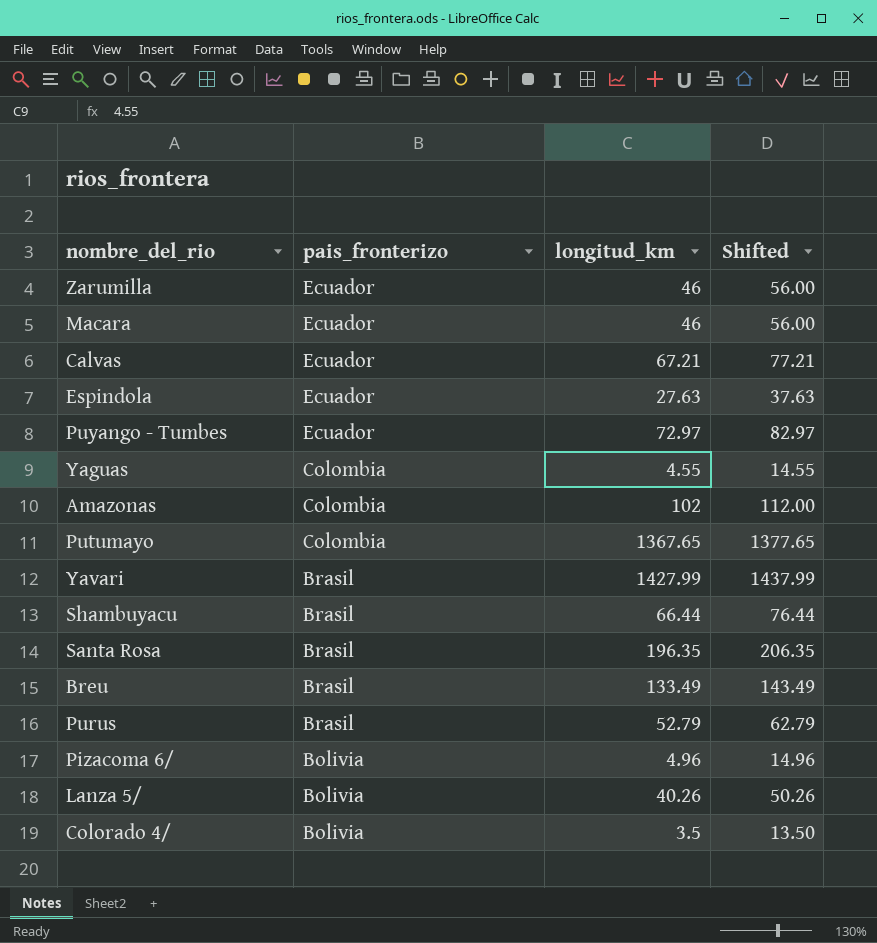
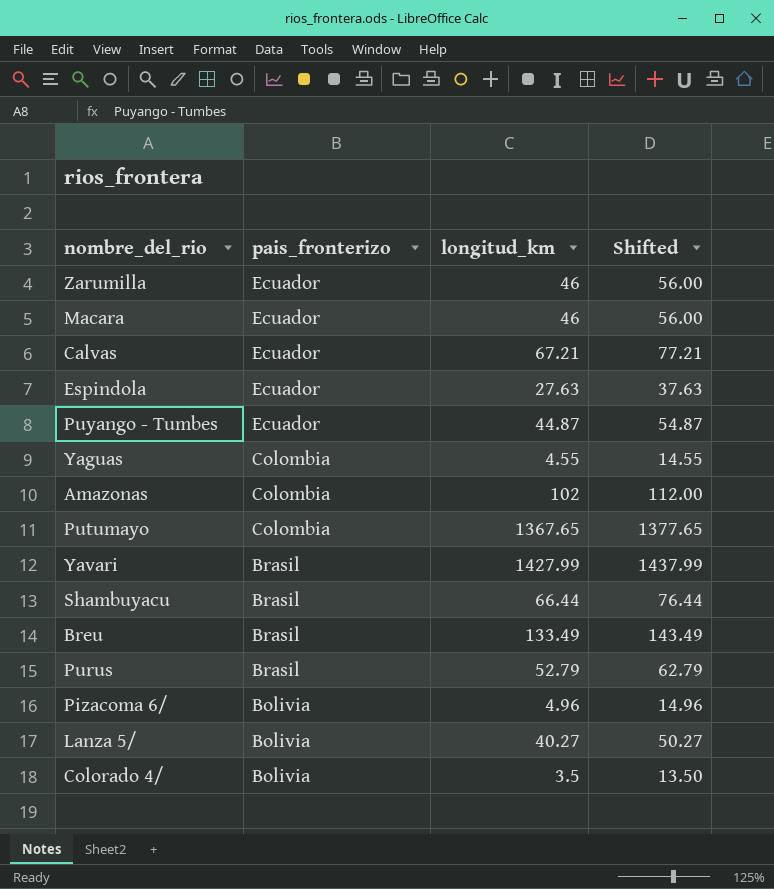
row Santa Rosa: Brasil | 196.35 | 206.35 -> none
Puyango - Tumbes | longitud_km: 72.97 -> 44.87
Puyango - Tumbes | Shifted: 82.97 -> 54.87
Lanza 5/ | longitud_km: 40.26 -> 40.27
Lanza 5/ | Shifted: 50.26 -> 50.27

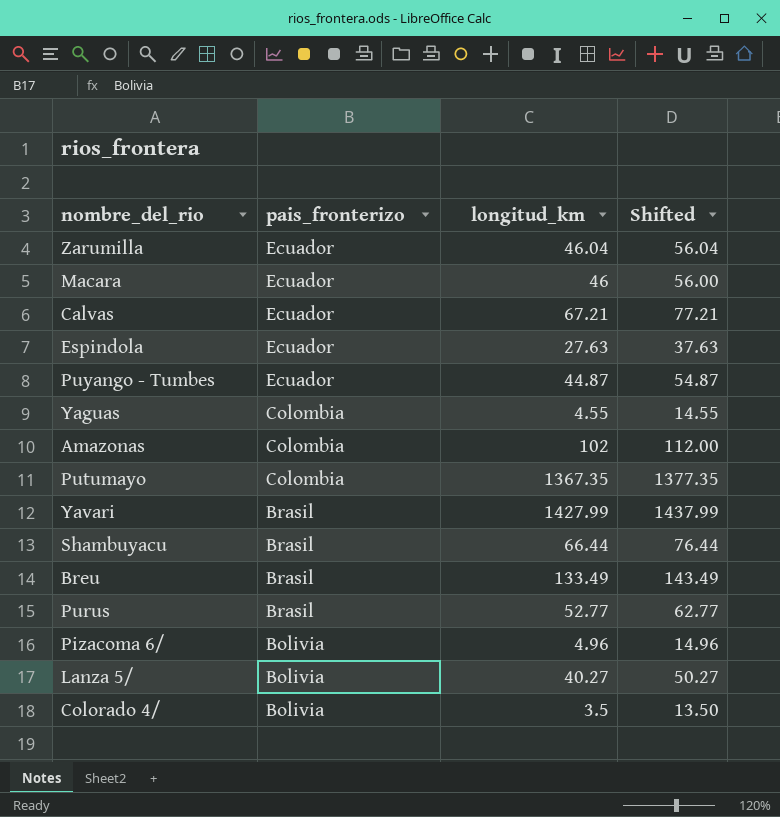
Zarumilla | longitud_km: 46 -> 46.04
Zarumilla | Shifted: 56.00 -> 56.04
Putumayo | longitud_km: 1367.65 -> 1367.35
Putumayo | Shifted: 1377.65 -> 1377.35
Purus | longitud_km: 52.79 -> 52.77
Purus | Shifted: 62.79 -> 62.77

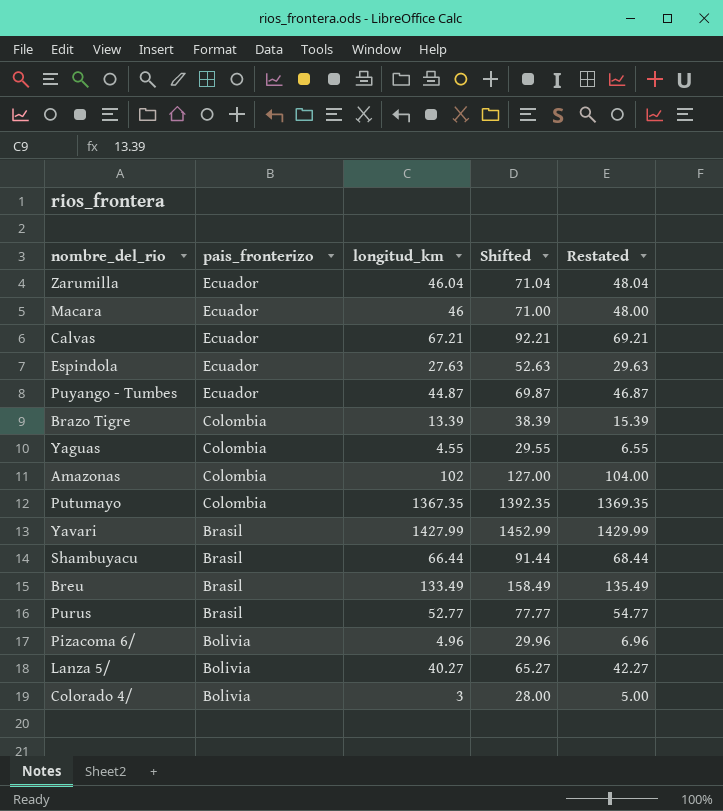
column Shifted | formula: [longitud_km] + 10 -> [longitud_km] + 25
column Restated | formula: none -> [longitud_km] + 2
row Brazo Tigre: none -> Colombia | 13.39 | 38.39 | 15.39
Colorado 4/ | longitud_km: 3.5 -> 3

